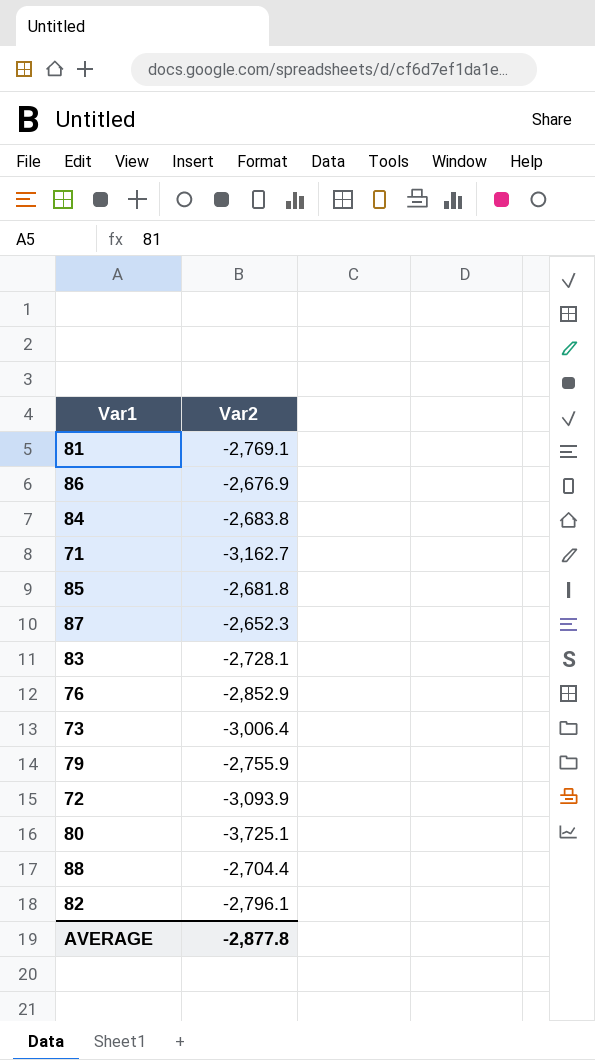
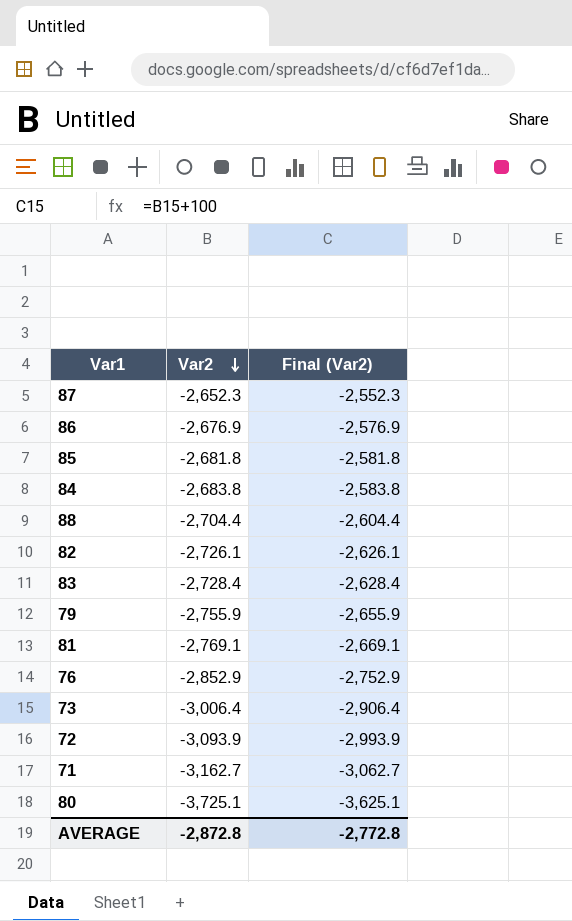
row order: none -> Var2 descending
column Final (Var2) | formula: none -> [Var2] + 100
82 | Var2: -2,796.1 -> -2,726.1
83 | Var2: -2,728.1 -> -2,728.4
AVERAGE | Var2: -2,877.8 -> -2,872.8

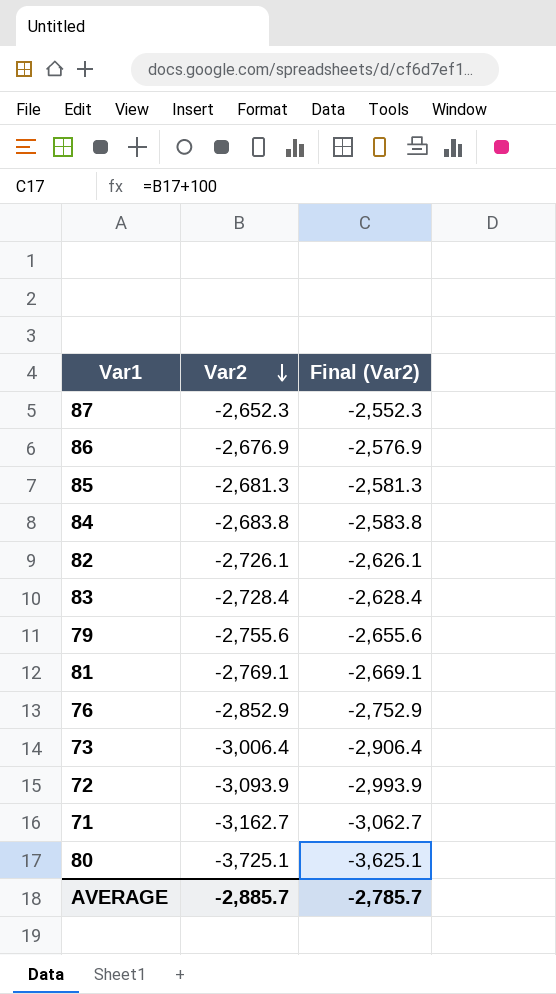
row 88: -2,704.4 | -2,604.4 -> none
85 | Var2: -2,681.8 -> -2,681.3
85 | Final (Var2): -2,581.8 -> -2,581.3
79 | Var2: -2,755.9 -> -2,755.6
79 | Final (Var2): -2,655.9 -> -2,655.6
AVERAGE | Var2: -2,872.8 -> -2,885.7
AVERAGE | Final (Var2): -2,772.8 -> -2,785.7

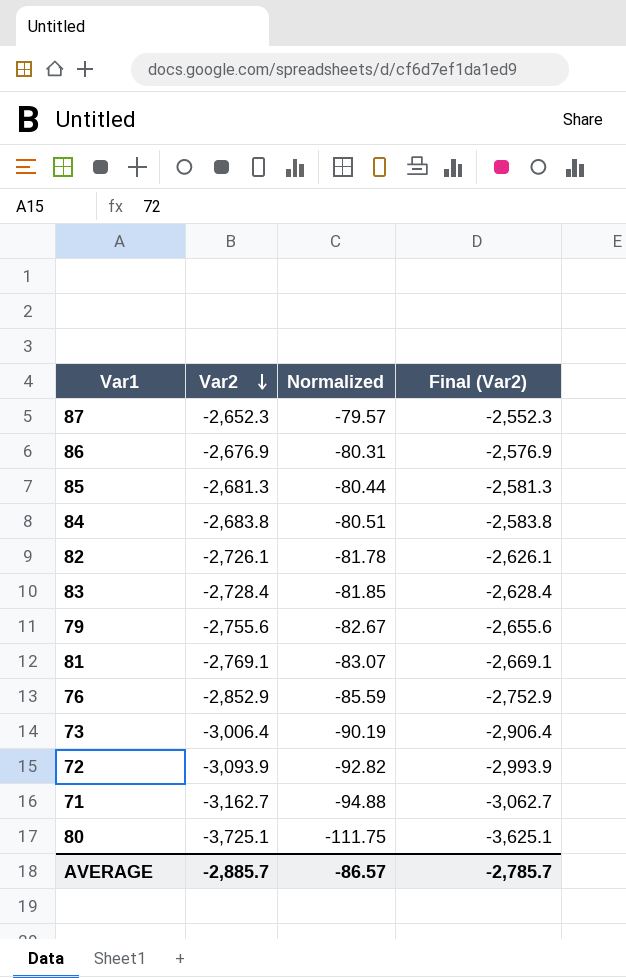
column Normalized | formula: none -> [Var2] * 0.03

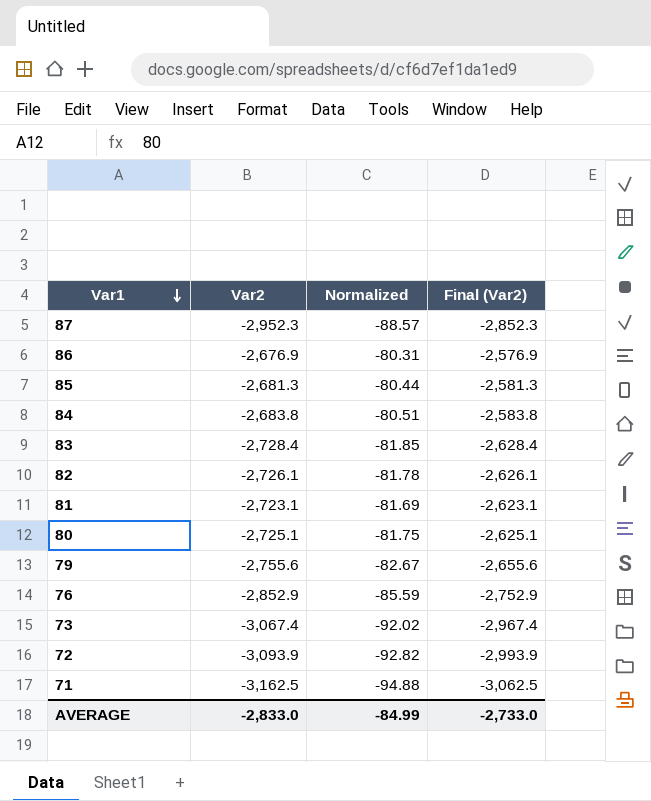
row order: Var2 descending -> Var1 descending
87 | Var2: -2,652.3 -> -2,952.3
87 | Normalized: -79.57 -> -88.57
87 | Final (Var2): -2,552.3 -> -2,852.3
81 | Var2: -2,769.1 -> -2,723.1
81 | Normalized: -83.07 -> -81.69
81 | Final (Var2): -2,669.1 -> -2,623.1
80 | Var2: -3,725.1 -> -2,725.1
80 | Normalized: -111.75 -> -81.75
80 | Final (Var2): -3,625.1 -> -2,625.1
73 | Var2: -3,006.4 -> -3,067.4
73 | Normalized: -90.19 -> -92.02
73 | Final (Var2): -2,906.4 -> -2,967.4
71 | Var2: -3,162.7 -> -3,162.5
71 | Final (Var2): -3,062.7 -> -3,062.5
AVERAGE | Var2: -2,885.7 -> -2,833.0
AVERAGE | Normalized: -86.57 -> -84.99
AVERAGE | Final (Var2): -2,785.7 -> -2,733.0

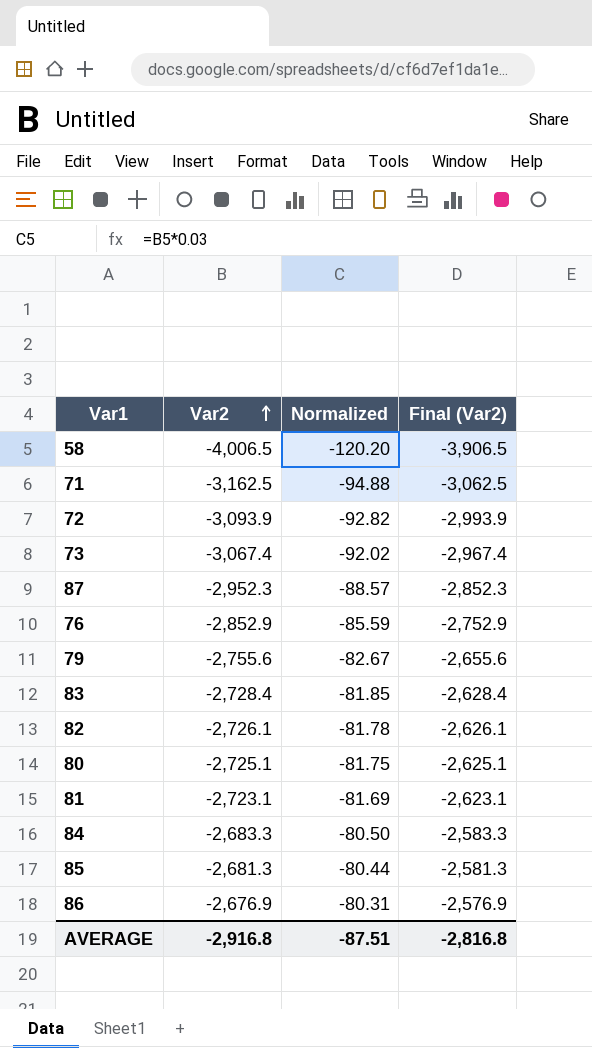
row order: Var1 descending -> Var2 ascending
row 58: none -> -4,006.5 | -120.20 | -3,906.5
84 | Var2: -2,683.8 -> -2,683.3
84 | Normalized: -80.51 -> -80.50
84 | Final (Var2): -2,583.8 -> -2,583.3
AVERAGE | Var2: -2,833.0 -> -2,916.8
AVERAGE | Normalized: -84.99 -> -87.51
AVERAGE | Final (Var2): -2,733.0 -> -2,816.8

